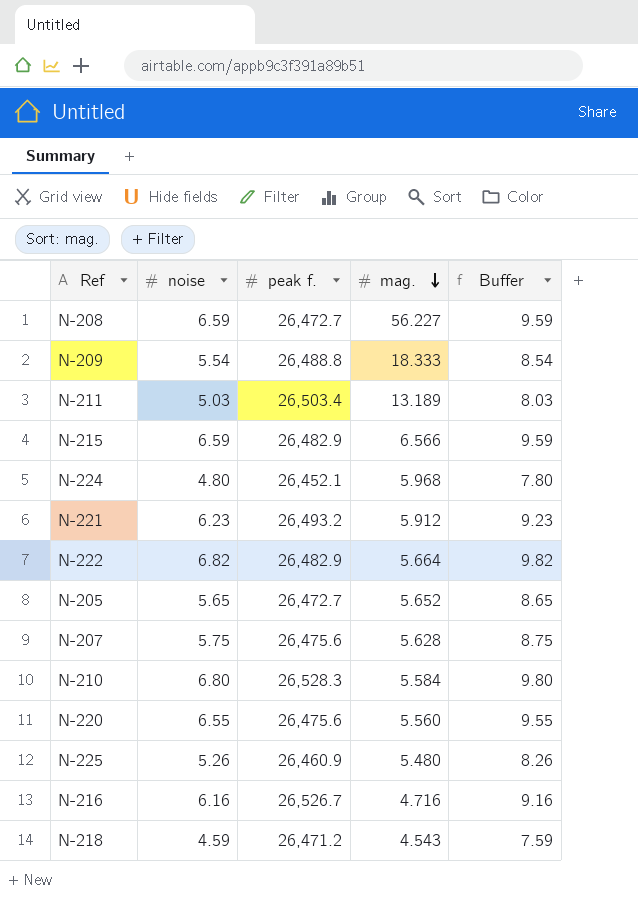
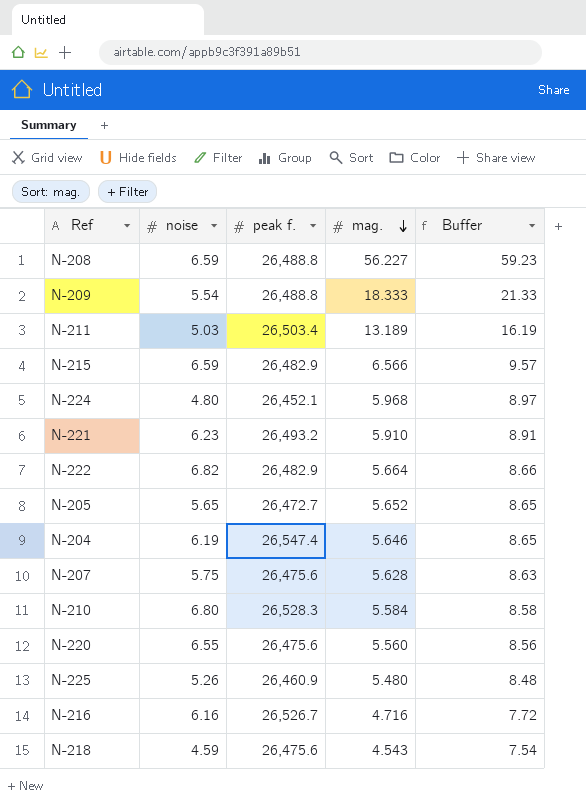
column Buffer | formula: [noise] + 3 -> [mag.] + 3
N-208 | peak f.: 26,472.7 -> 26,488.8
N-221 | mag.: 5.912 -> 5.910
row N-204: none -> 6.19 | 26,547.4 | 5.646 | 8.65
N-218 | peak f.: 26,471.2 -> 26,475.6

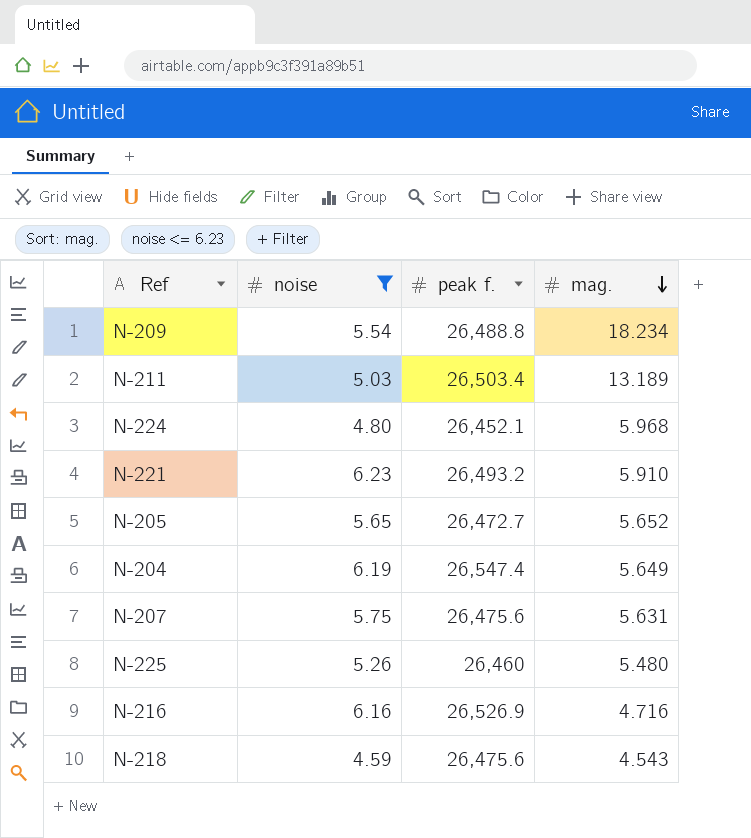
filter: none -> noise <= 6.23
column Buffer | formula: [mag.] + 3 -> none
N-209 | mag.: 18.333 -> 18.234
N-204 | mag.: 5.646 -> 5.649
N-207 | mag.: 5.628 -> 5.631
N-225 | peak f.: 26,460.9 -> 26,460
N-216 | peak f.: 26,526.7 -> 26,526.9

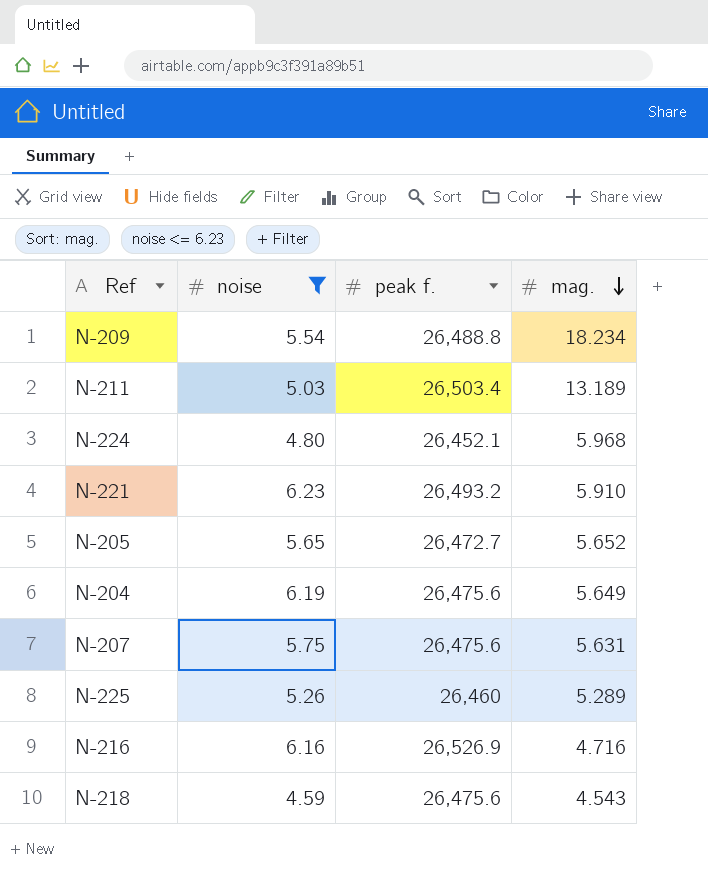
N-204 | peak f.: 26,547.4 -> 26,475.6
N-225 | mag.: 5.480 -> 5.289

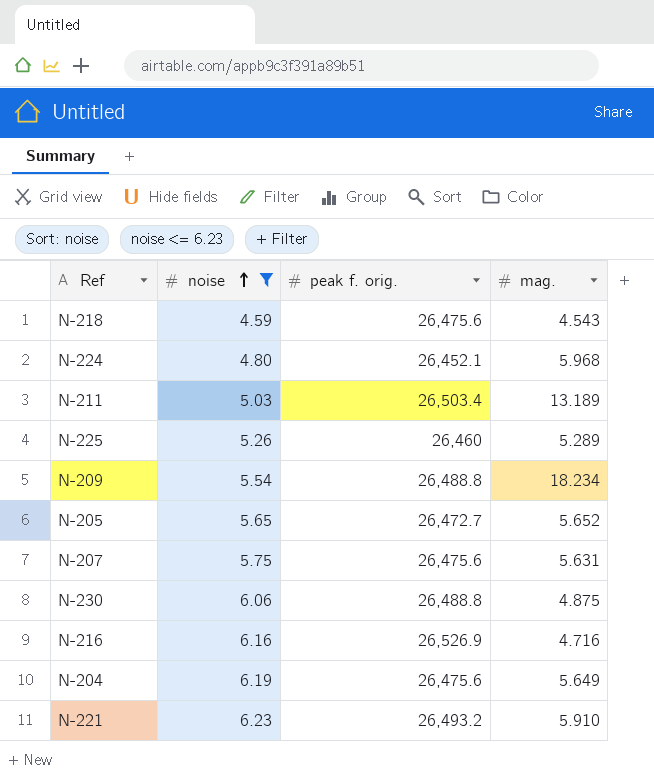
row order: mag. descending -> noise ascending
column name: peak f. -> peak f. orig.
row N-230: none -> 6.06 | 26,488.8 | 4.875

